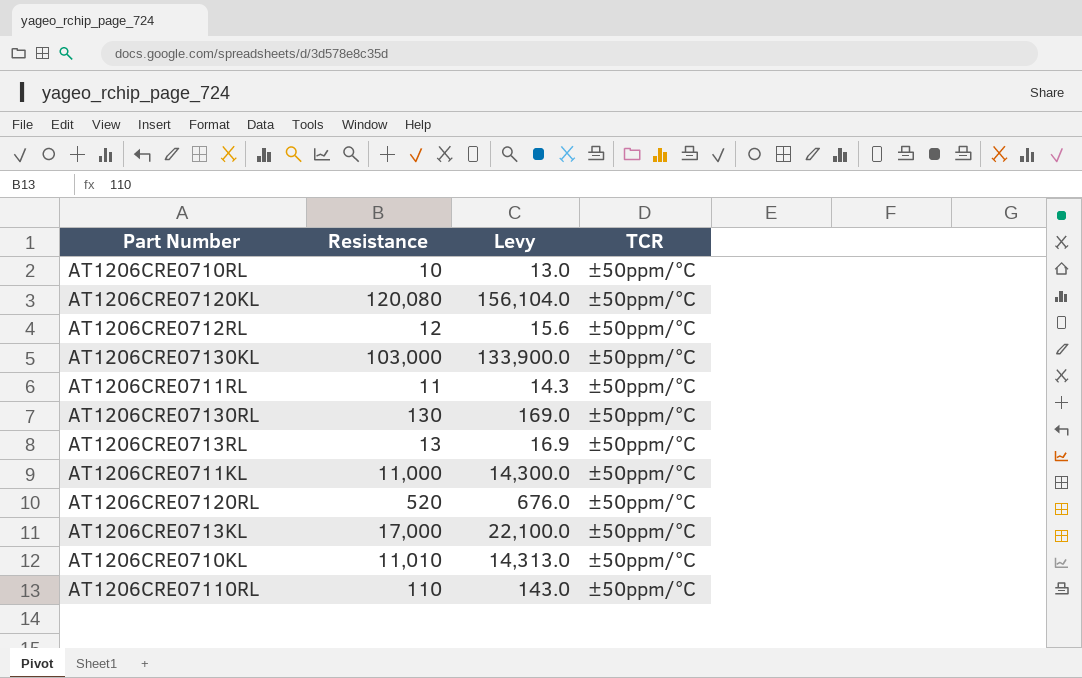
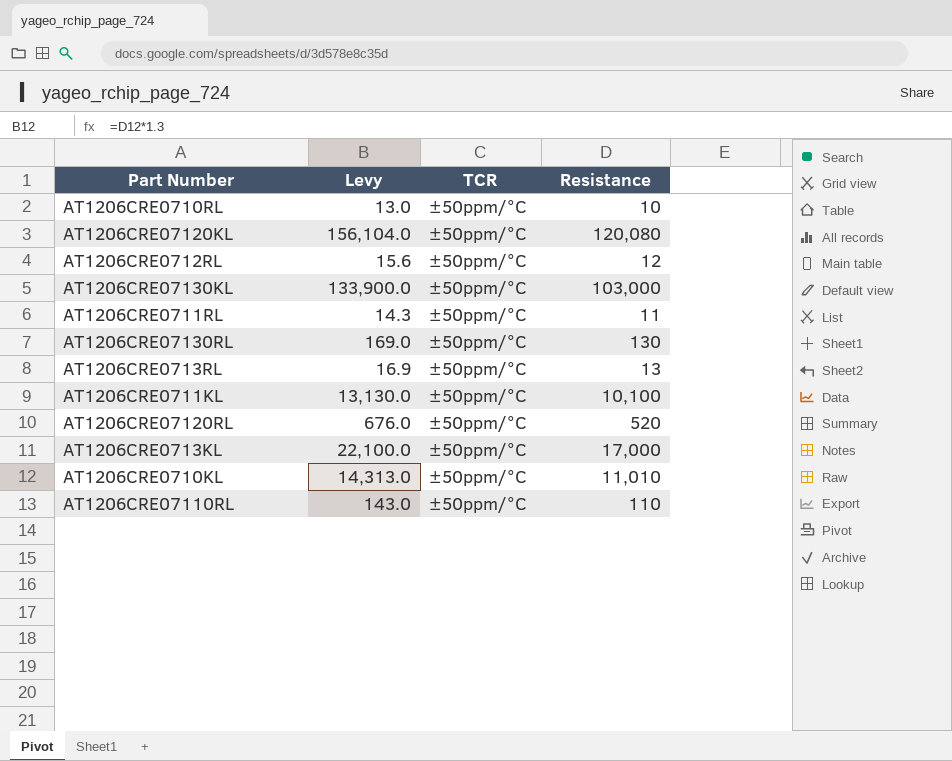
column Resistance | position: 2 -> 4
AT1206CRE0711KL | Levy: 14,300.0 -> 13,130.0
AT1206CRE0711KL | Resistance: 11,000 -> 10,100

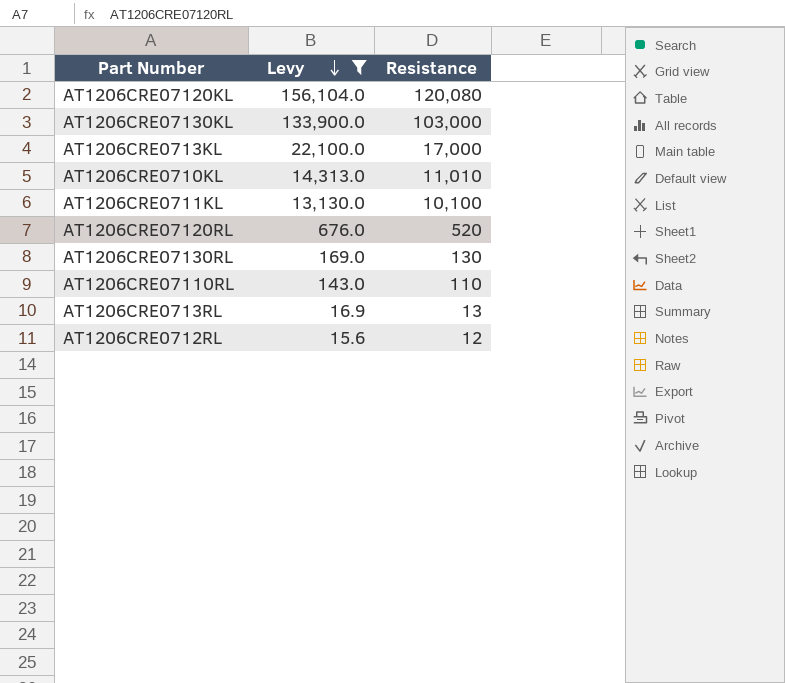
filter: none -> Levy >= 15.6
row order: none -> Levy descending
column TCR | position: 3 -> none

